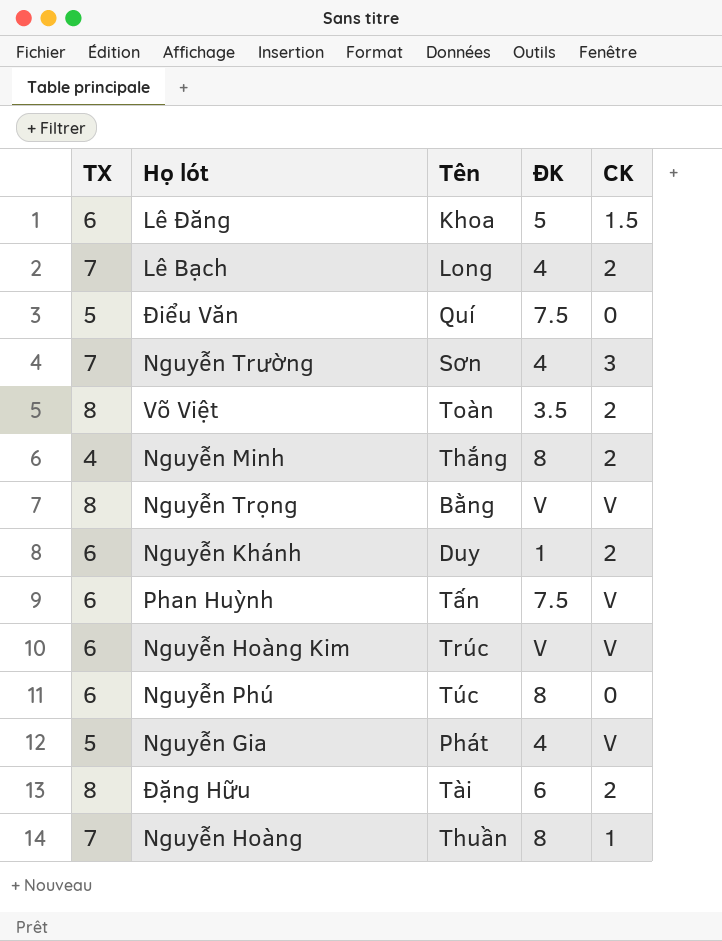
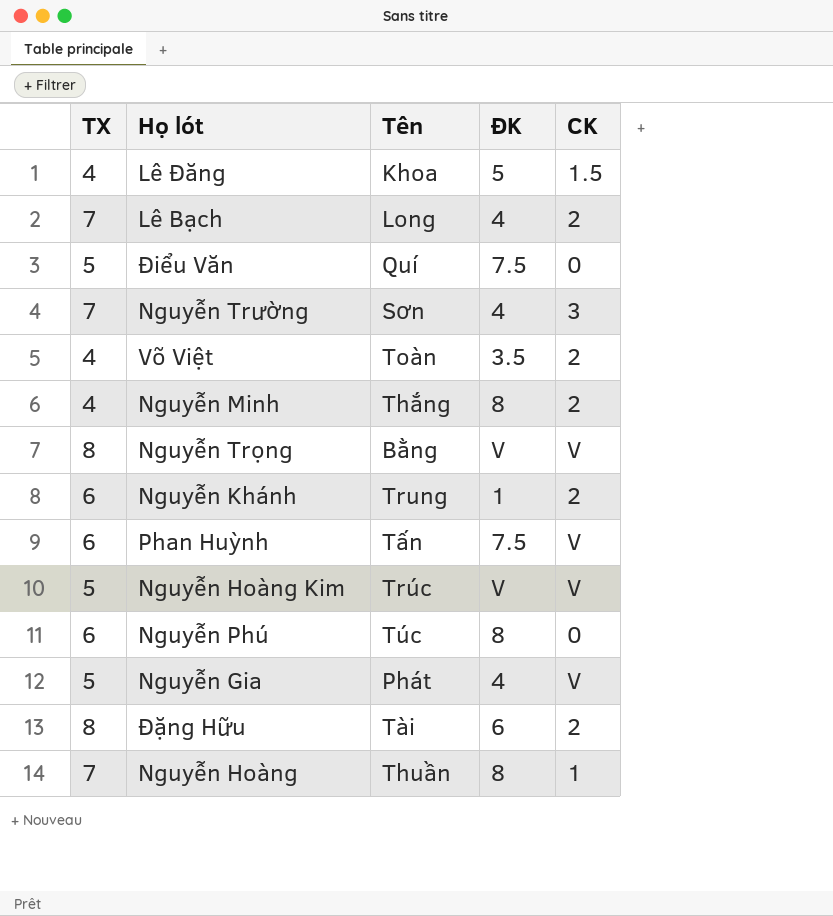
Lê Đăng | TX: 6 -> 4
Võ Việt | TX: 8 -> 4
Nguyễn Khánh | Tên: Duy -> Trung
Nguyễn Hoàng Kim | TX: 6 -> 5

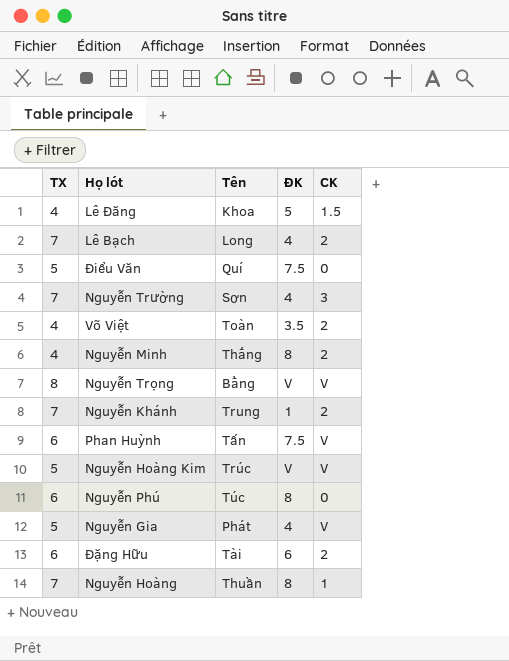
Nguyễn Khánh | TX: 6 -> 7
Đặng Hữu | TX: 8 -> 6

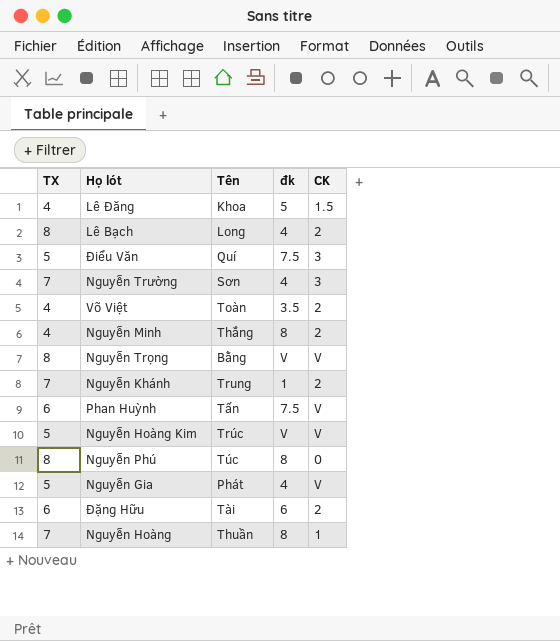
column name: ĐK -> đk
Lê Bạch | TX: 7 -> 8
Điểu Văn | CK: 0 -> 3
Nguyễn Phú | TX: 6 -> 8

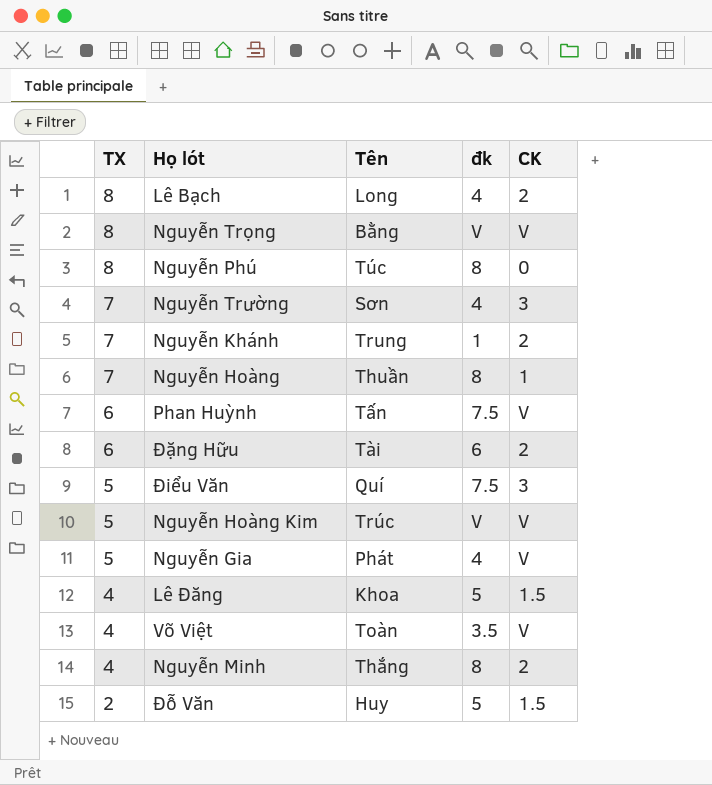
row order: none -> TX descending
Võ Việt | CK: 2 -> V
row Đỗ Văn: none -> 2 | Huy | 5 | 1.5

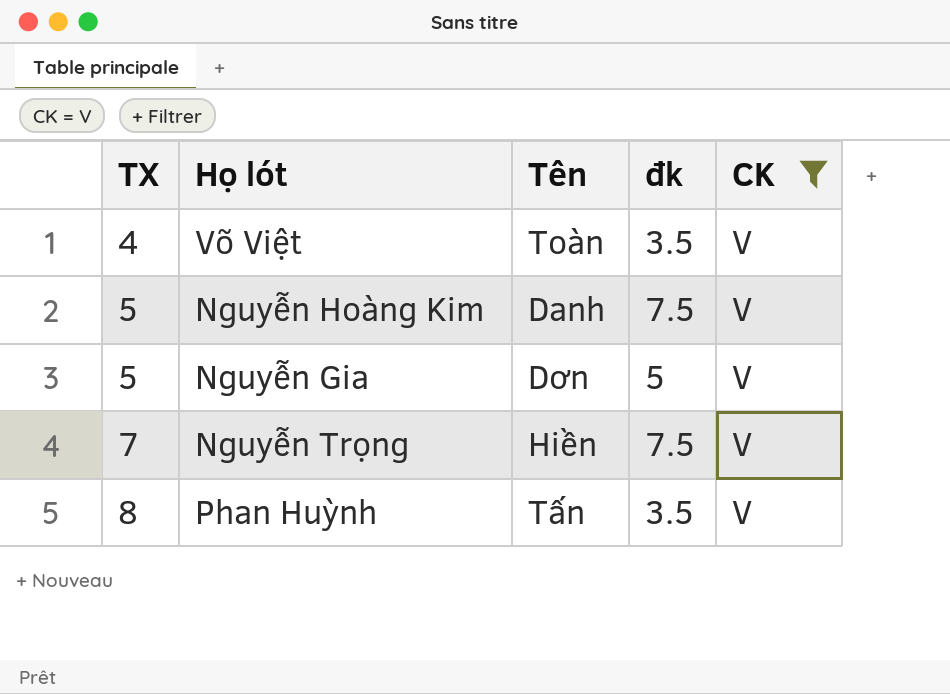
filter: none -> CK = V
row order: TX descending -> TX ascending
Nguyễn Hoàng Kim | Tên: Trúc -> Danh
Nguyễn Hoàng Kim | đk: V -> 7.5
Nguyễn Gia | Tên: Phát -> Dơn
Nguyễn Gia | đk: 4 -> 5
Nguyễn Trọng | TX: 8 -> 7
Nguyễn Trọng | Tên: Bằng -> Hiền
Nguyễn Trọng | đk: V -> 7.5
Phan Huỳnh | TX: 6 -> 8
Phan Huỳnh | đk: 7.5 -> 3.5

